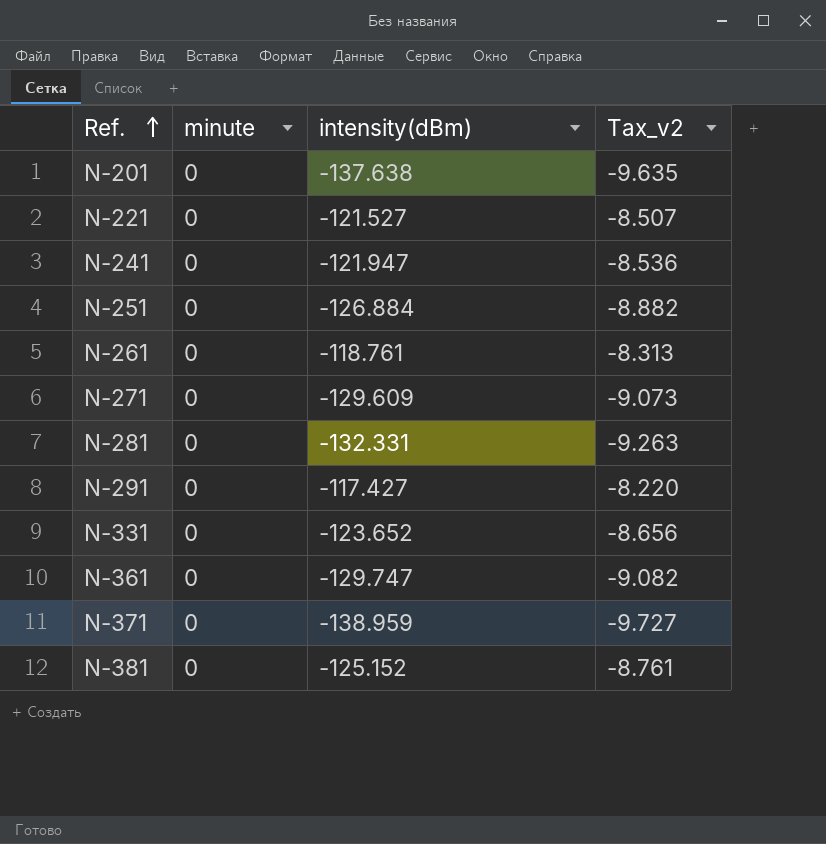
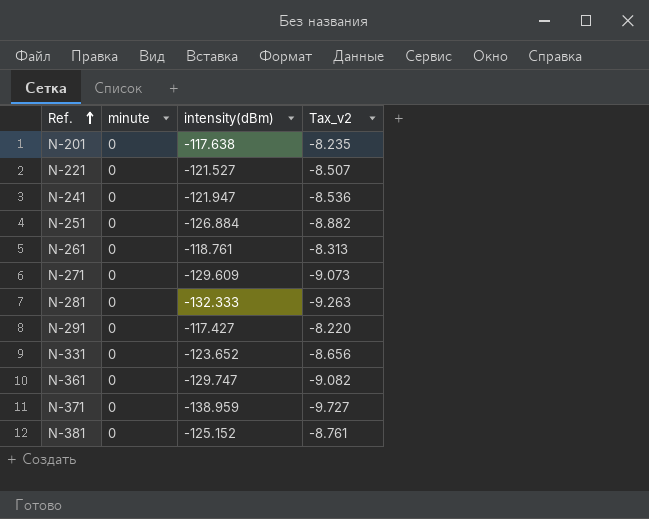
N-201 | intensity(dBm): -137.638 -> -117.638
N-201 | Tax_v2: -9.635 -> -8.235
N-281 | intensity(dBm): -132.331 -> -132.333

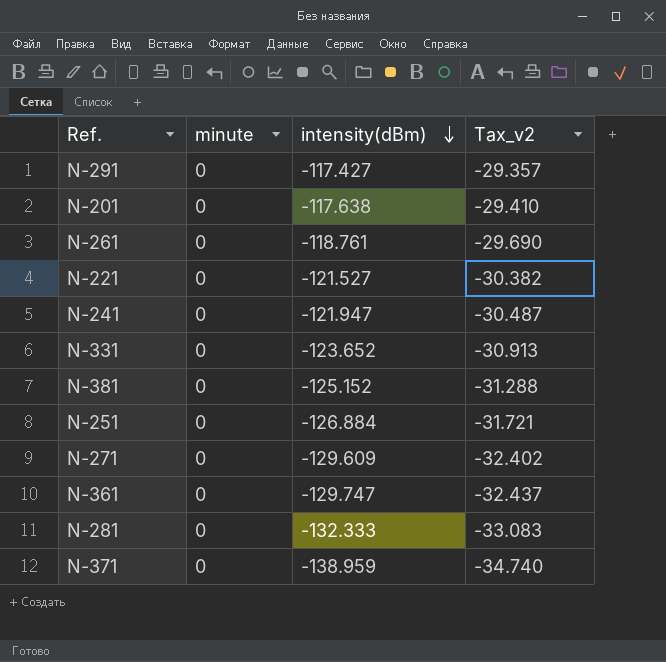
row order: Ref. ascending -> intensity(dBm) descending
column Tax_v2 | formula: [intensity(dBm)] * 0.07 -> [intensity(dBm)] * 0.25

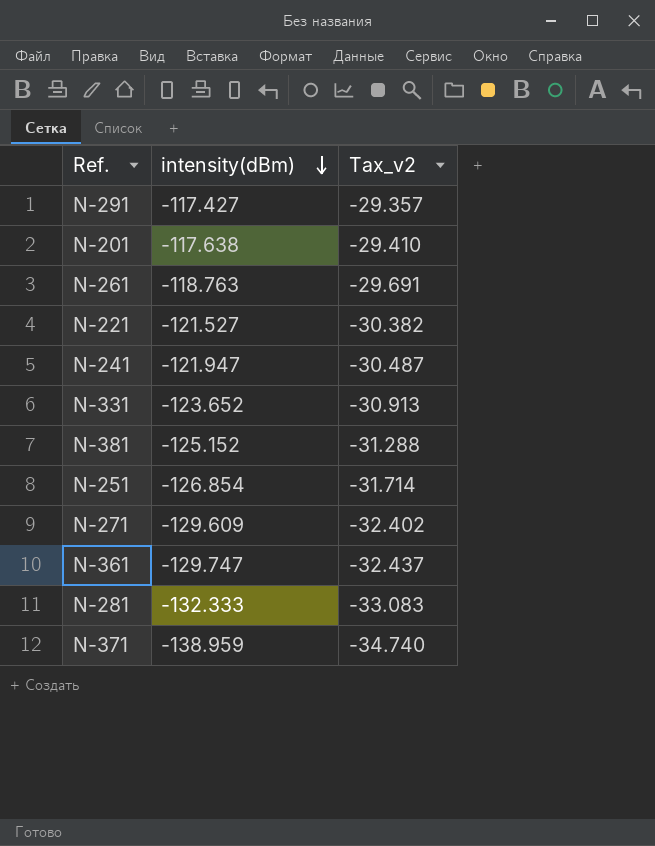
column minute | position: 2 -> none
N-261 | intensity(dBm): -118.761 -> -118.763
N-261 | Tax_v2: -29.690 -> -29.691
N-251 | intensity(dBm): -126.884 -> -126.854
N-251 | Tax_v2: -31.721 -> -31.714

